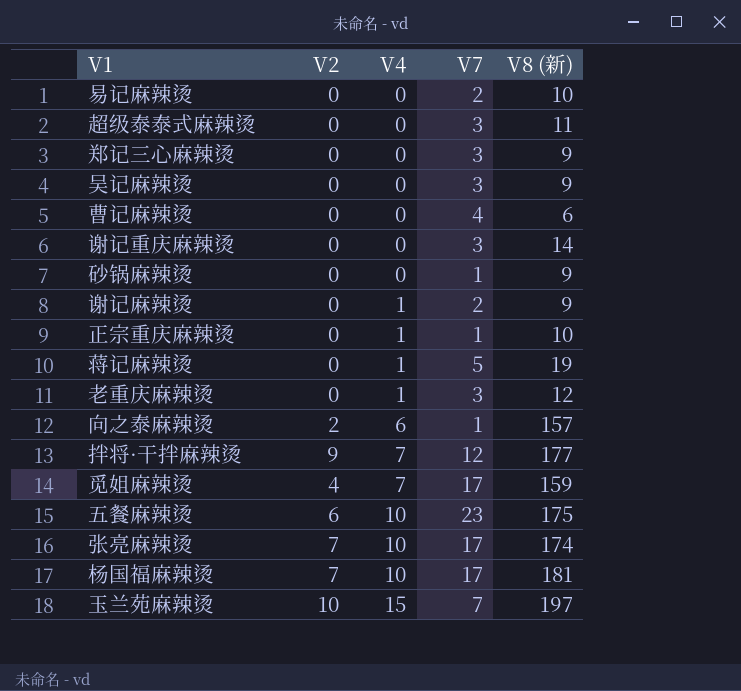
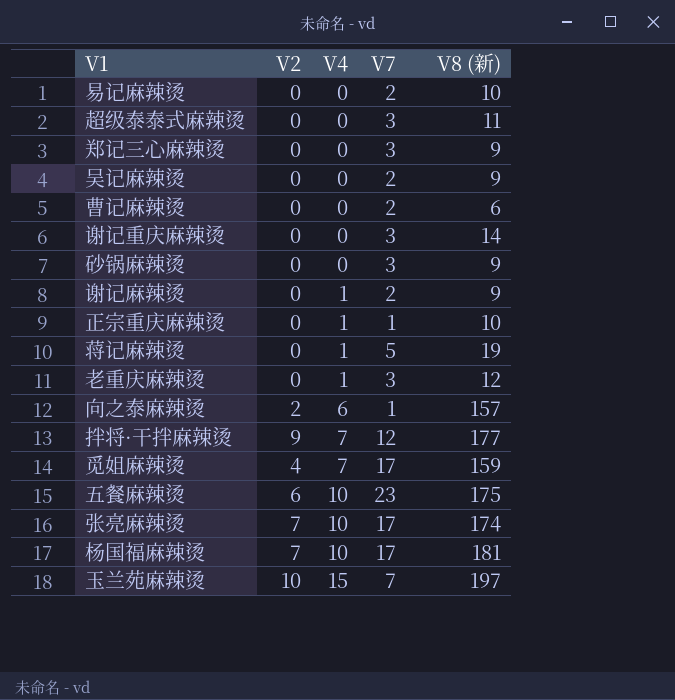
吴记麻辣烫 | V7: 3 -> 2
曹记麻辣烫 | V7: 4 -> 2
砂锅麻辣烫 | V7: 1 -> 3

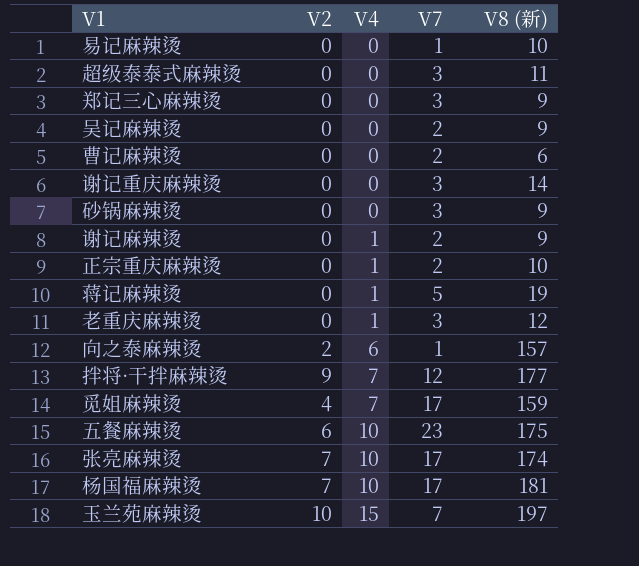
易记麻辣烫 | V7: 2 -> 1
正宗重庆麻辣烫 | V7: 1 -> 2

